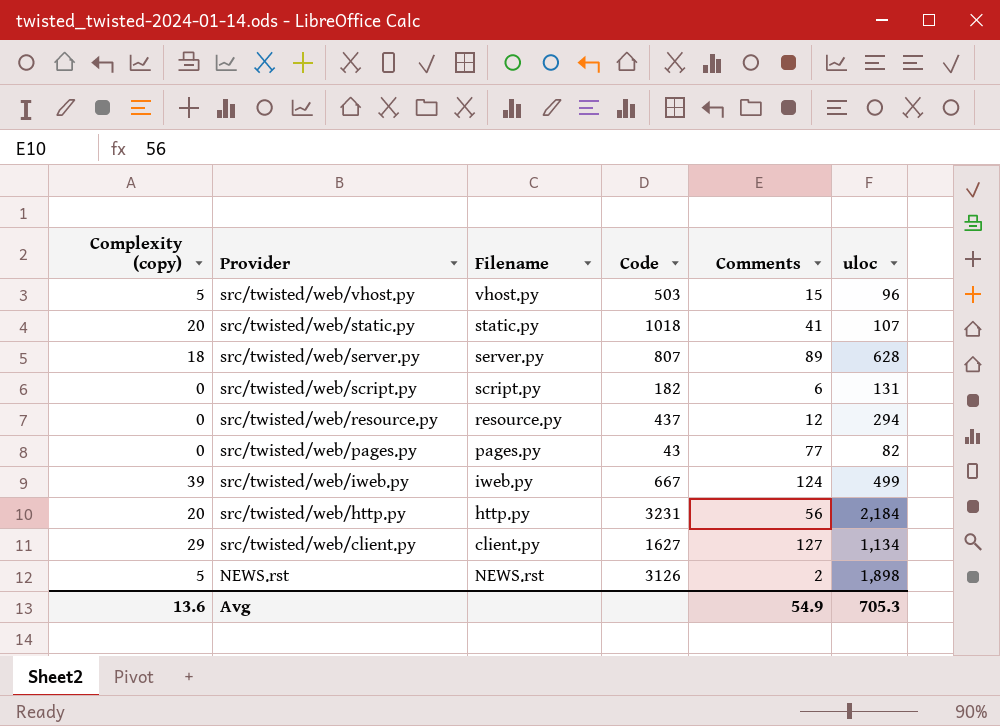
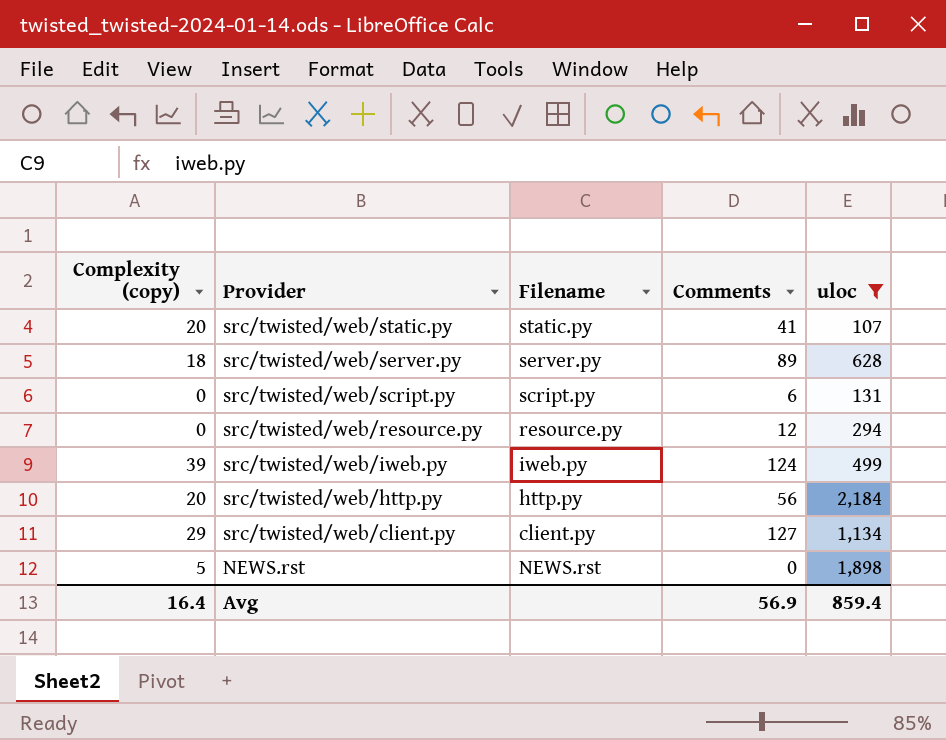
filter: none -> uloc >= 107
column Code | position: 4 -> none
NEWS.rst | Comments: 2 -> 0
Avg | Complexity (copy): 13.6 -> 16.4
Avg | Comments: 54.9 -> 56.9
Avg | uloc: 705.3 -> 859.4

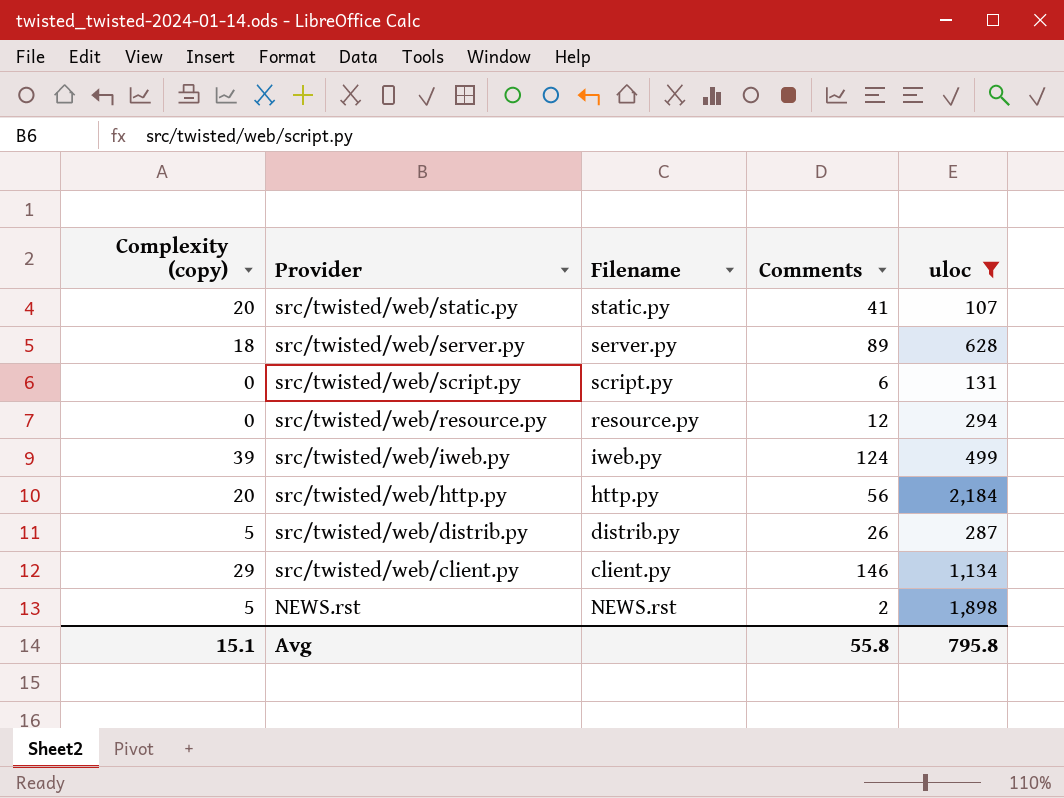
row src/twisted/web/distrib.py: none -> 5 | distrib.py | 26 | 287
src/twisted/web/client.py | Comments: 127 -> 146
NEWS.rst | Comments: 0 -> 2
Avg | Complexity (copy): 16.4 -> 15.1
Avg | Comments: 56.9 -> 55.8
Avg | uloc: 859.4 -> 795.8

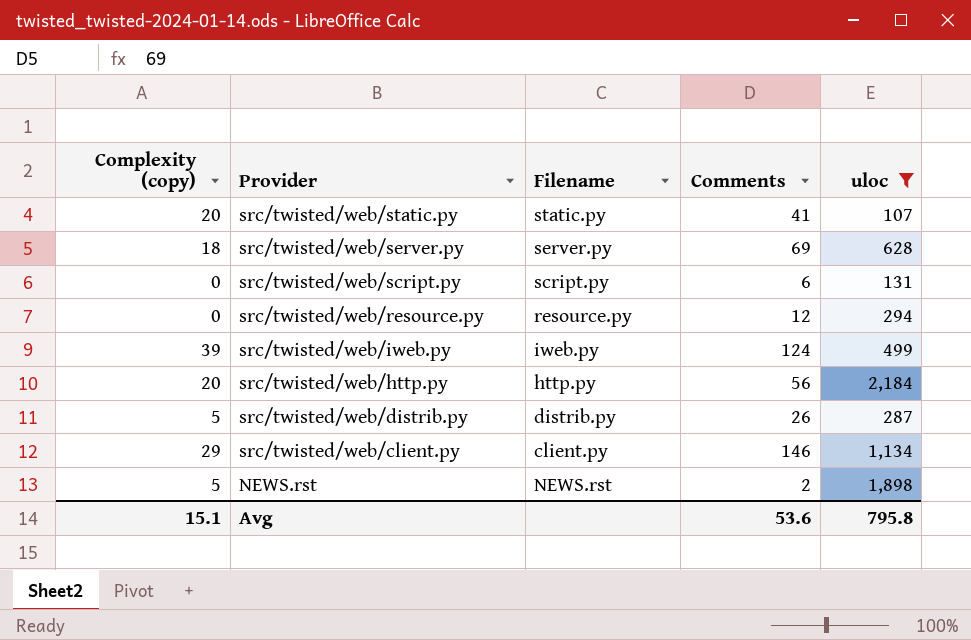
src/twisted/web/server.py | Comments: 89 -> 69
Avg | Comments: 55.8 -> 53.6

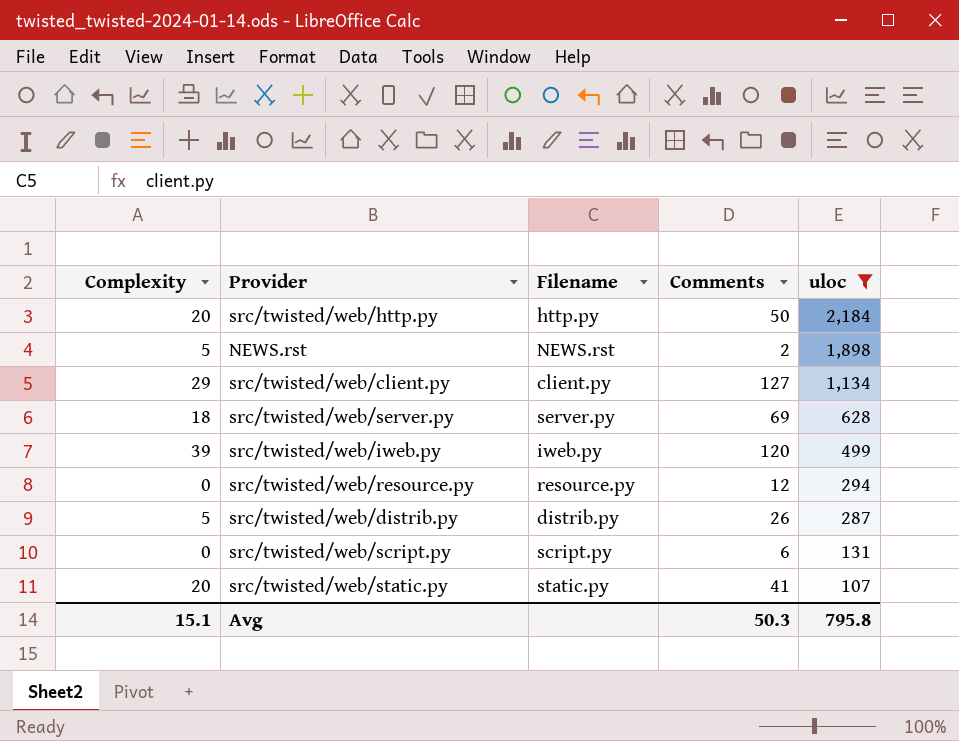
row order: Provider descending -> uloc descending
column name: Complexity (copy) -> Complexity
src/twisted/web/http.py | Comments: 56 -> 50
src/twisted/web/client.py | Comments: 146 -> 127
src/twisted/web/iweb.py | Comments: 124 -> 120
Avg | Comments: 53.6 -> 50.3

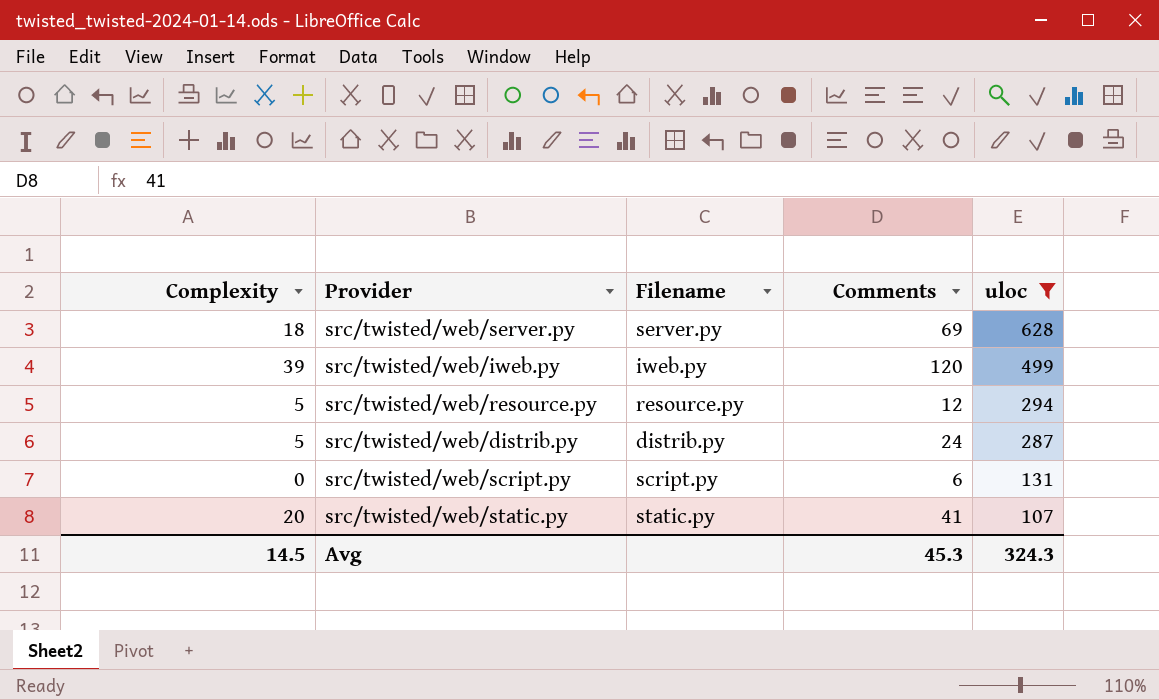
row src/twisted/web/http.py: 20 | http.py | 50 | 2,184 -> none
row NEWS.rst: 5 | NEWS.rst | 2 | 1,898 -> none
row src/twisted/web/client.py: 29 | client.py | 127 | 1,134 -> none
src/twisted/web/resource.py | Complexity: 0 -> 5
src/twisted/web/distrib.py | Comments: 26 -> 24
Avg | Complexity: 15.1 -> 14.5
Avg | Comments: 50.3 -> 45.3
Avg | uloc: 795.8 -> 324.3

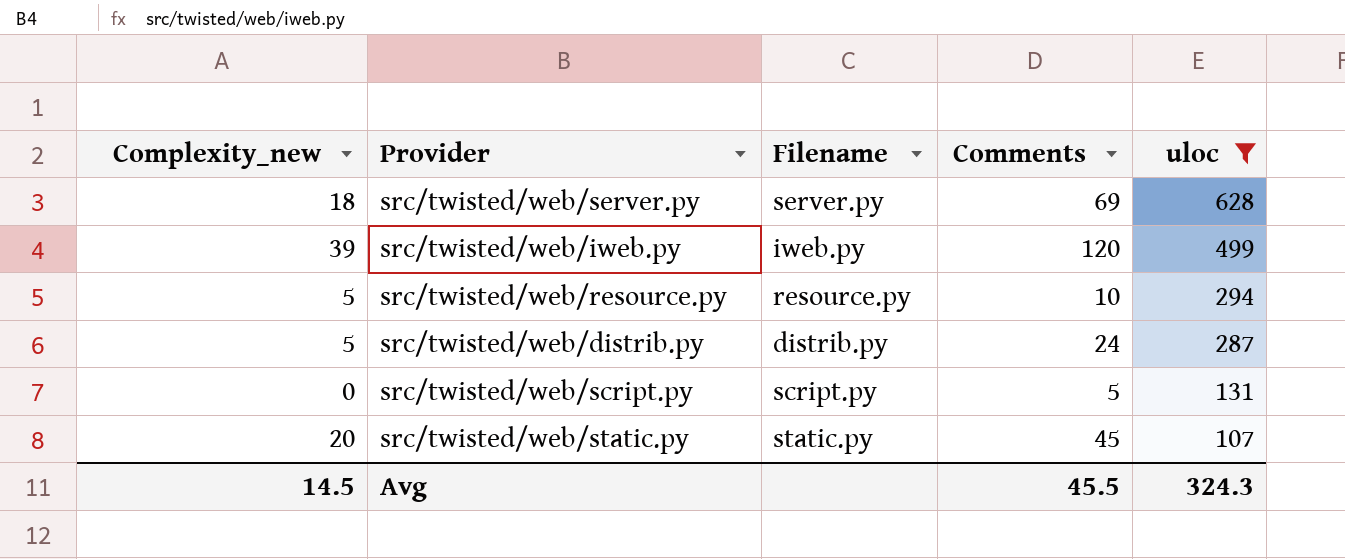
column name: Complexity -> Complexity_new
src/twisted/web/resource.py | Comments: 12 -> 10
src/twisted/web/script.py | Comments: 6 -> 5
src/twisted/web/static.py | Comments: 41 -> 45
Avg | Comments: 45.3 -> 45.5

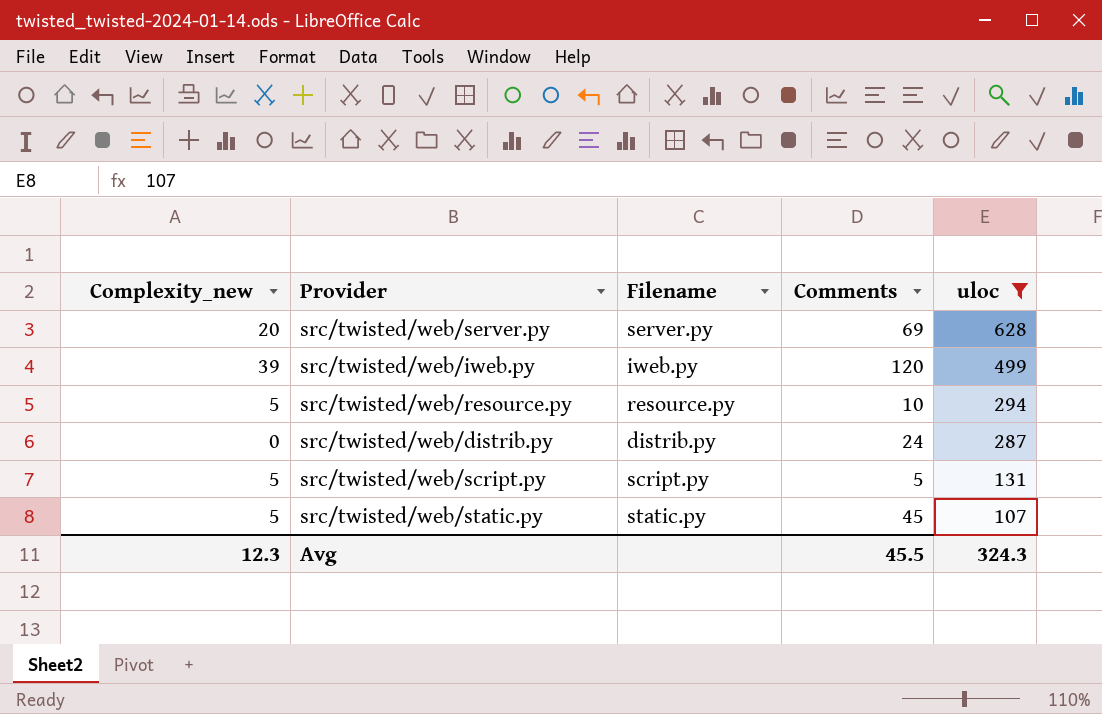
src/twisted/web/server.py | Complexity_new: 18 -> 20
src/twisted/web/distrib.py | Complexity_new: 5 -> 0
src/twisted/web/script.py | Complexity_new: 0 -> 5
src/twisted/web/static.py | Complexity_new: 20 -> 5
Avg | Complexity_new: 14.5 -> 12.3

